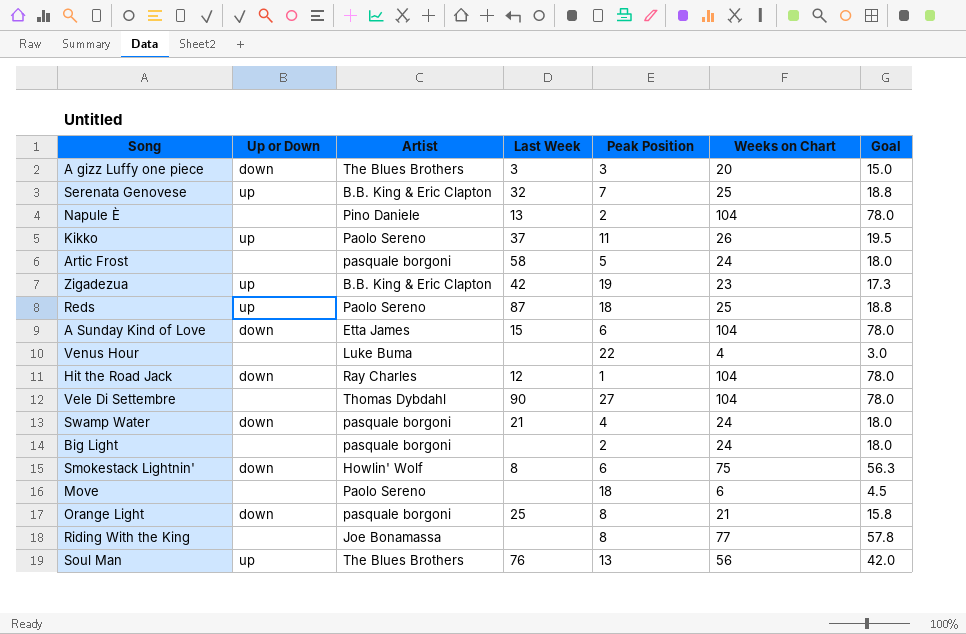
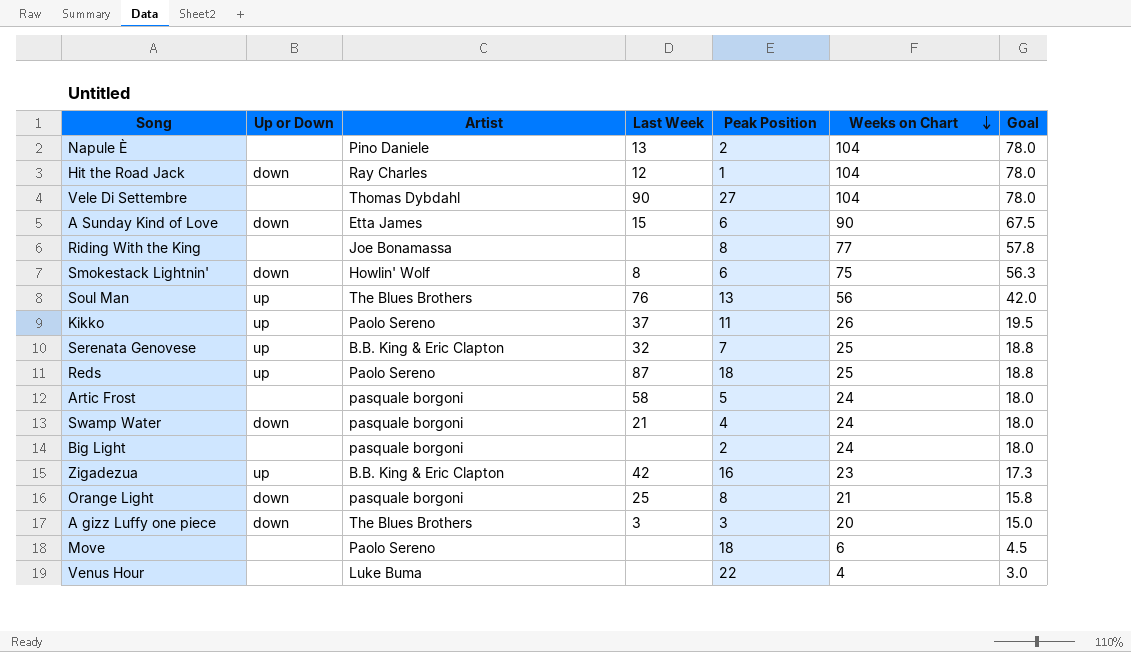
row order: none -> Weeks on Chart descending
A Sunday Kind of Love | Weeks on Chart: 104 -> 90
A Sunday Kind of Love | Goal: 78.0 -> 67.5
Zigadezua | Peak Position: 19 -> 16

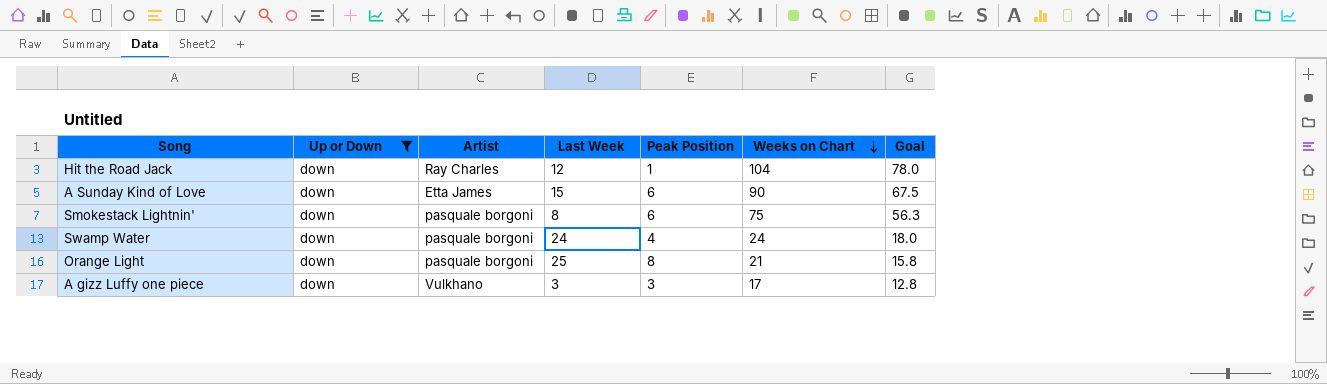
filter: none -> Up or Down = down
Smokestack Lightnin' | Artist: Howlin' Wolf -> pasquale borgoni
Swamp Water | Last Week: 21 -> 24
A gizz Luffy one piece | Artist: The Blues Brothers -> Vulkhano
A gizz Luffy one piece | Weeks on Chart: 20 -> 17
A gizz Luffy one piece | Goal: 15.0 -> 12.8

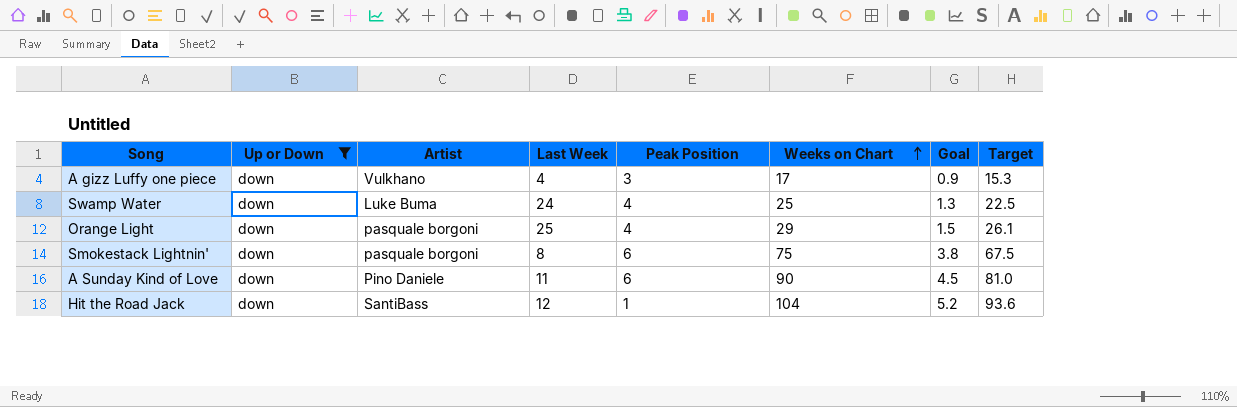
row order: Weeks on Chart descending -> Weeks on Chart ascending
column Goal | formula: [Weeks on Chart] * 0.75 -> [Weeks on Chart] * 0.05
column Target | formula: none -> [Weeks on Chart] * 0.9
A gizz Luffy one piece | Last Week: 3 -> 4
Swamp Water | Artist: pasquale borgoni -> Luke Buma
Swamp Water | Weeks on Chart: 24 -> 25
Orange Light | Peak Position: 8 -> 4
Orange Light | Weeks on Chart: 21 -> 29
A Sunday Kind of Love | Artist: Etta James -> Pino Daniele
A Sunday Kind of Love | Last Week: 15 -> 11
Hit the Road Jack | Artist: Ray Charles -> SantiBass

